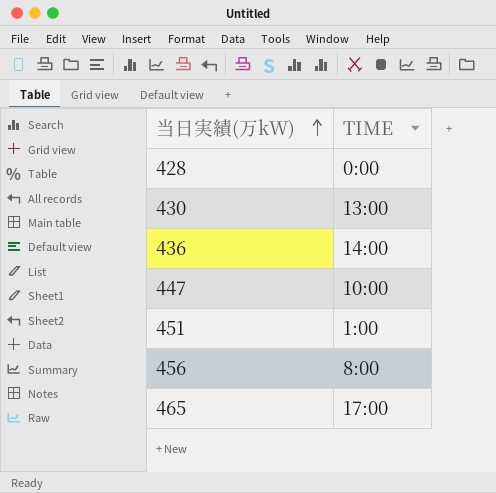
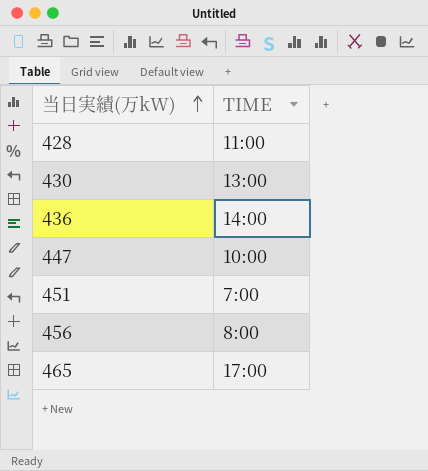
428 | TIME: 0:00 -> 11:00
451 | TIME: 1:00 -> 7:00

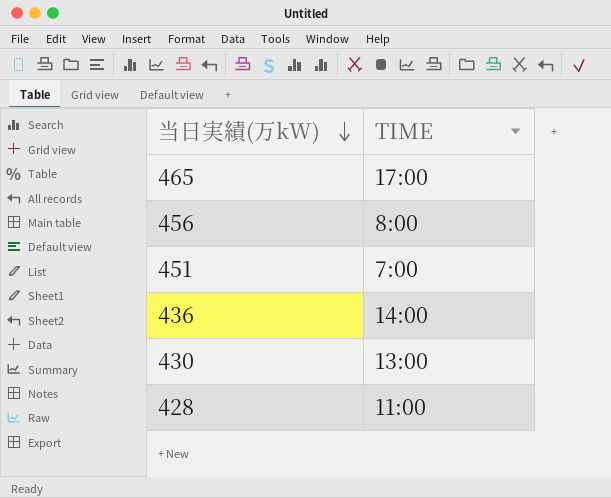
row order: 当日実績(万kW) ascending -> 当日実績(万kW) descending
row 447: 10:00 -> none

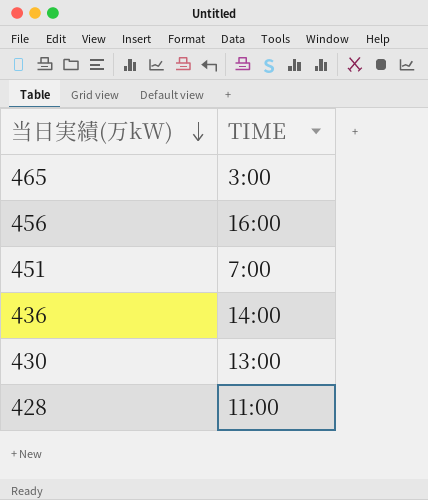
465 | TIME: 17:00 -> 3:00
456 | TIME: 8:00 -> 16:00

